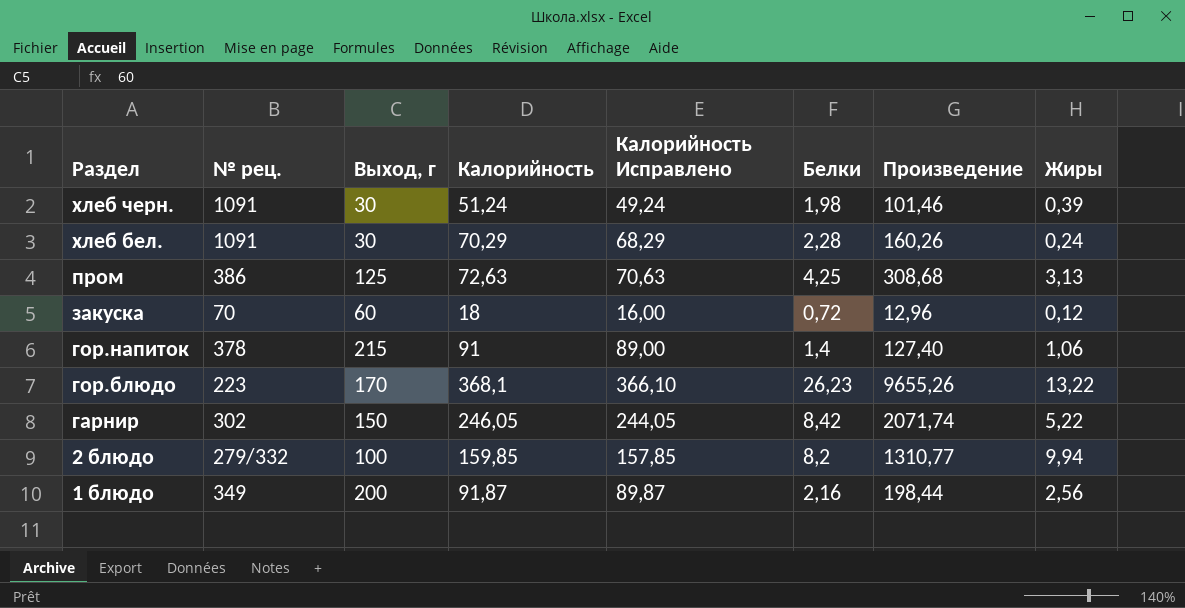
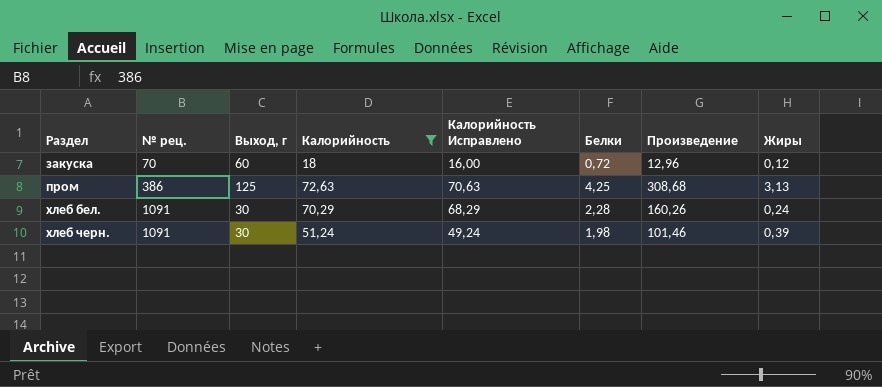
filter: none -> Калорийность <= 72,63
row order: Раздел descending -> Раздел ascending

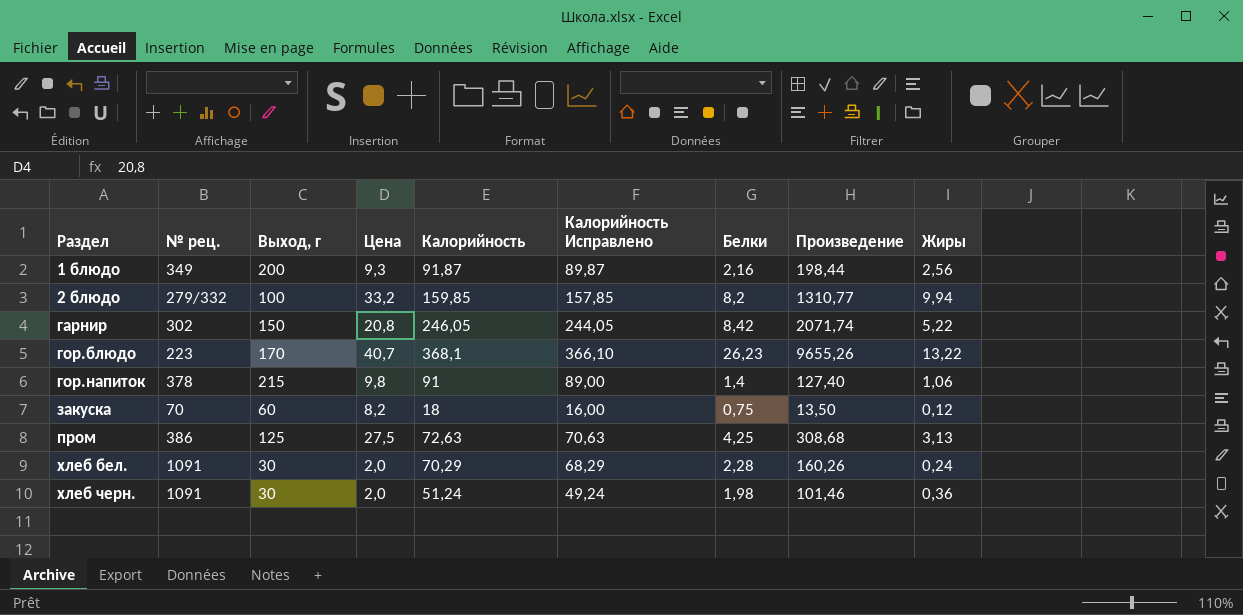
filter: Калорийность <= 72,63 -> none
column Цена | position: none -> 4
закуска | Белки: 0,72 -> 0,75
закуска | Произведение: 12,96 -> 13,50
хлеб черн. | Жиры: 0,39 -> 0,36

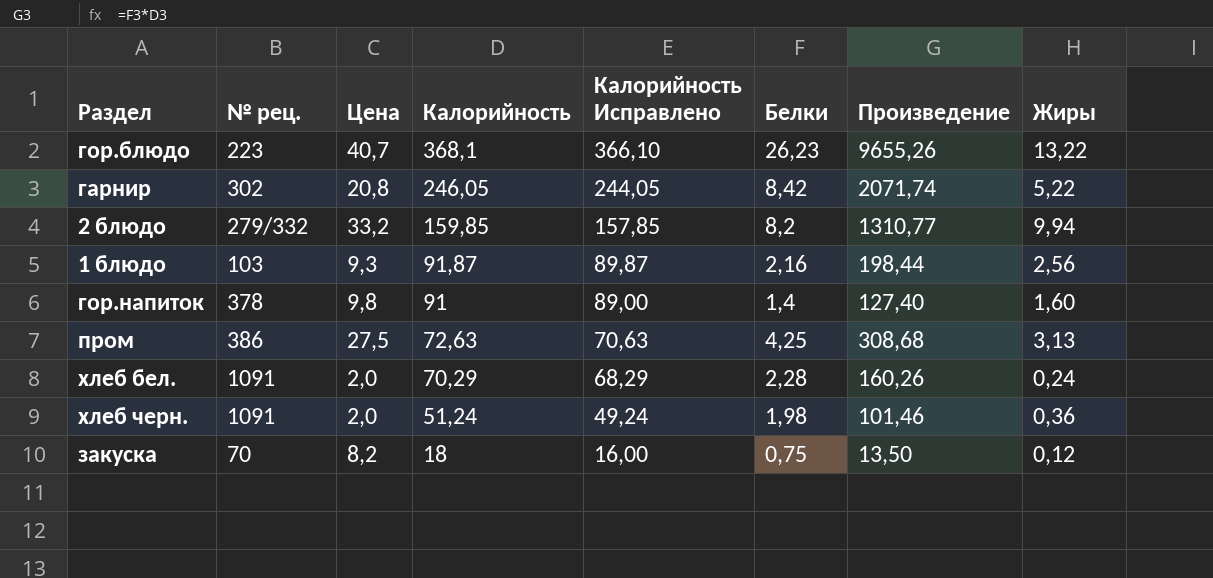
row order: Раздел ascending -> Калорийность descending
column Выход, г | position: 3 -> none
1 блюдо | № рец.: 349 -> 103
гор.напиток | Жиры: 1,06 -> 1,60

